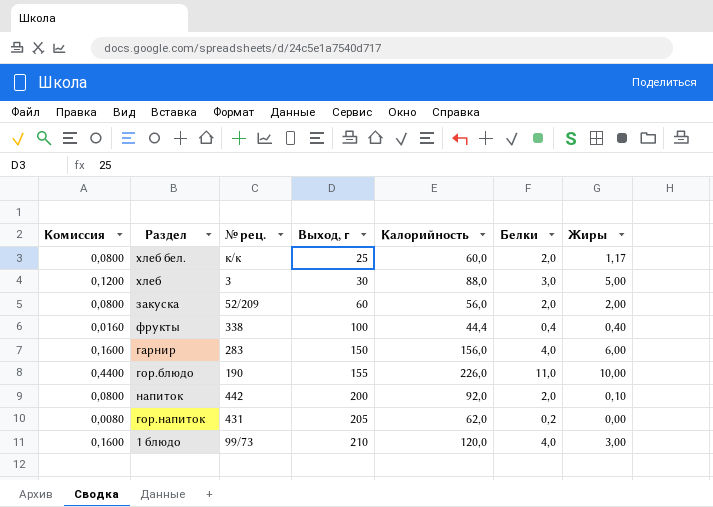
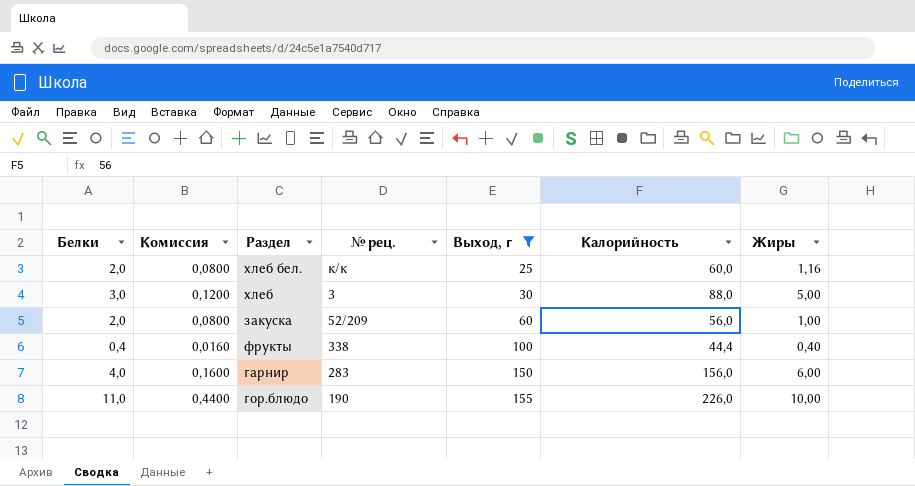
filter: none -> Выход, г <= 155
column Белки | position: 6 -> 1
хлеб бел. | Жиры: 1,17 -> 1,16
закуска | Жиры: 2,00 -> 1,00

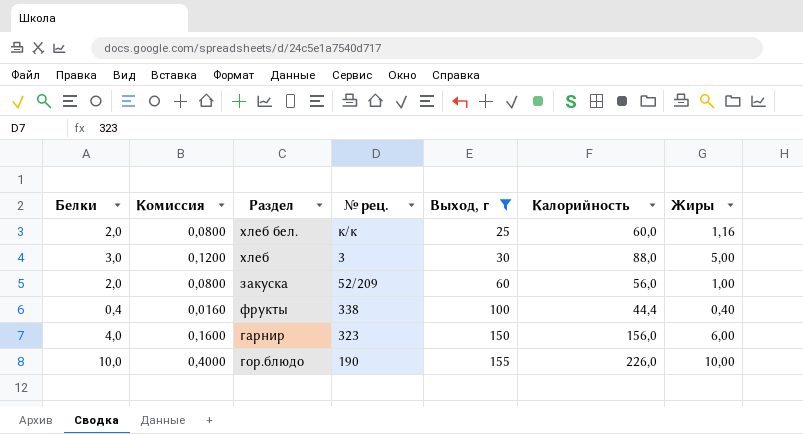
гарнир | № рец.: 283 -> 323
гор.блюдо | Белки: 11,0 -> 10,0
гор.блюдо | Комиссия: 0,4400 -> 0,4000

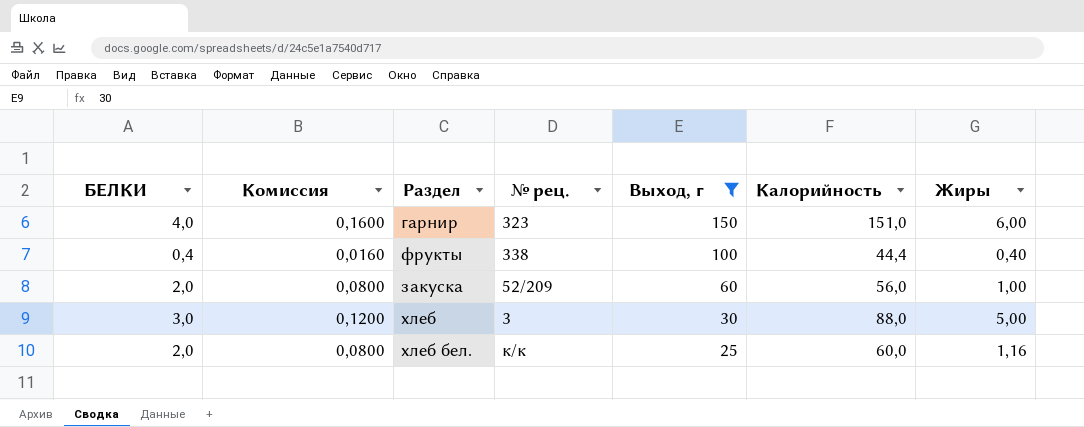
row order: Выход, г ascending -> Выход, г descending
column name: Белки -> БЕЛКИ
row гор.блюдо: 10,0 | 0,4000 | 190 | 155 | 226,0 | 10,00 -> none
гарнир | Калорийность: 156,0 -> 151,0

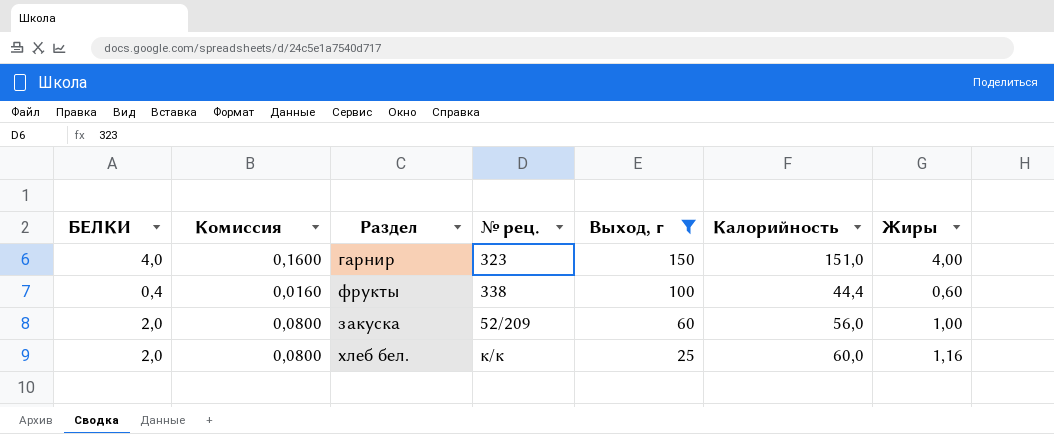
row хлеб: 3,0 | 0,1200 | 3 | 30 | 88,0 | 5,00 -> none
гарнир | Жиры: 6,00 -> 4,00
фрукты | Жиры: 0,40 -> 0,60

